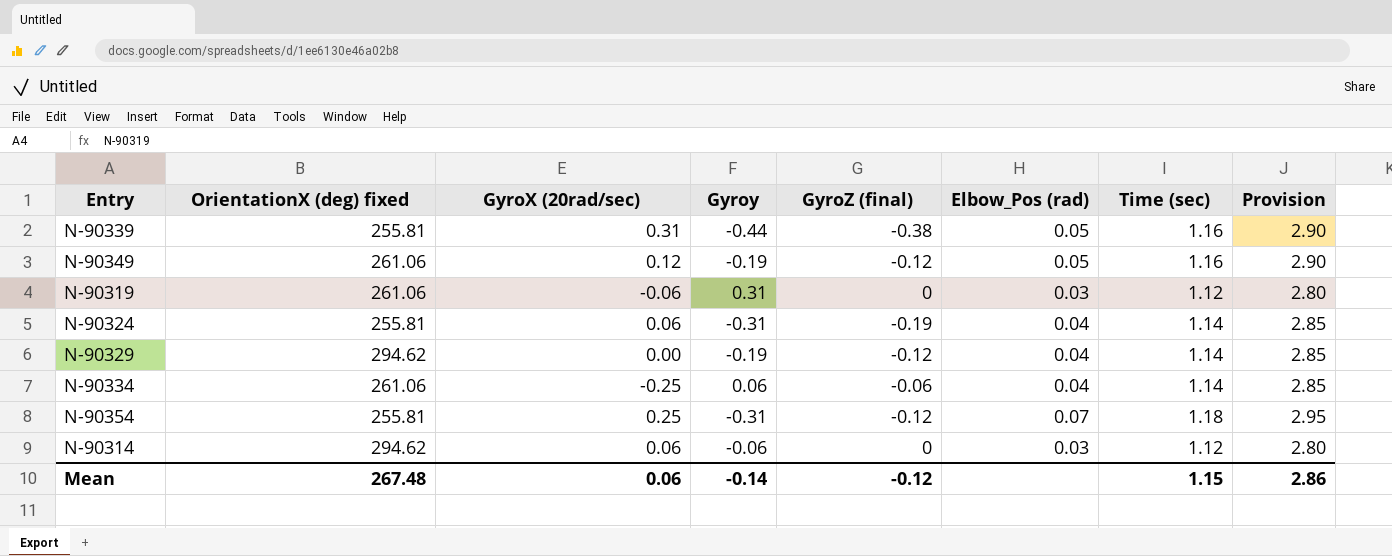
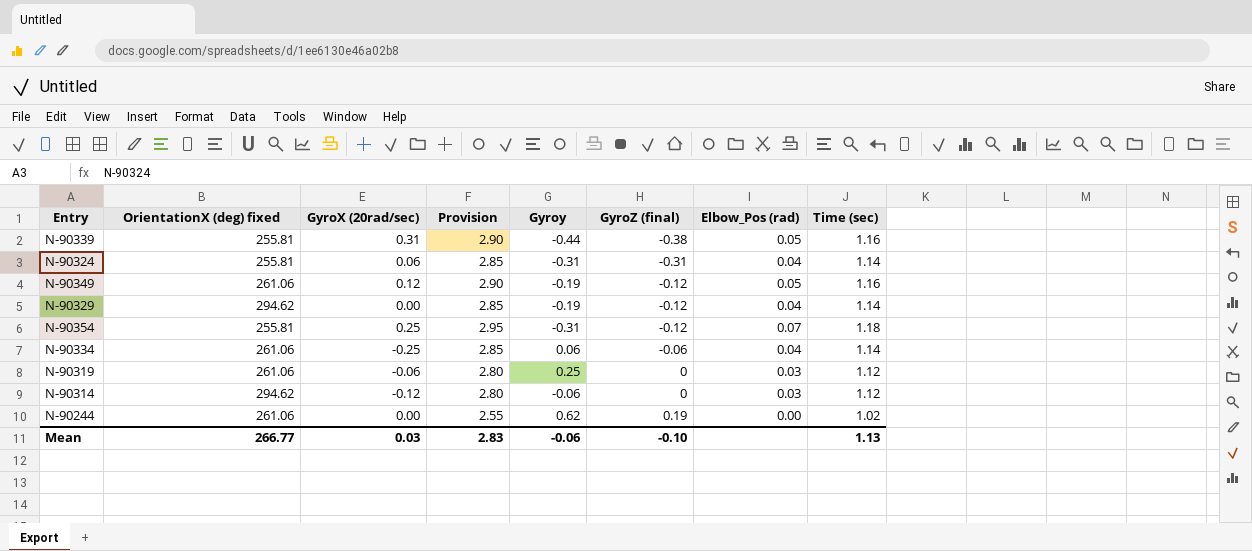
row order: none -> GyroZ (final) ascending
column Provision | position: 8 -> 4
N-90324 | GyroZ (final): -0.19 -> -0.31
N-90319 | Gyroy: 0.31 -> 0.25
N-90314 | GyroX (20rad/sec): 0.06 -> -0.12
row N-90244: none -> 261.06 | 0.00 | 2.55 | 0.62 | 0.19 | 0.00 | 1.02
Mean | OrientationX (deg) fixed: 267.48 -> 266.77
Mean | GyroX (20rad/sec): 0.06 -> 0.03
Mean | Provision: 2.86 -> 2.83
Mean | Gyroy: -0.14 -> -0.06
Mean | GyroZ (final): -0.12 -> -0.10
Mean | Time (sec): 1.15 -> 1.13

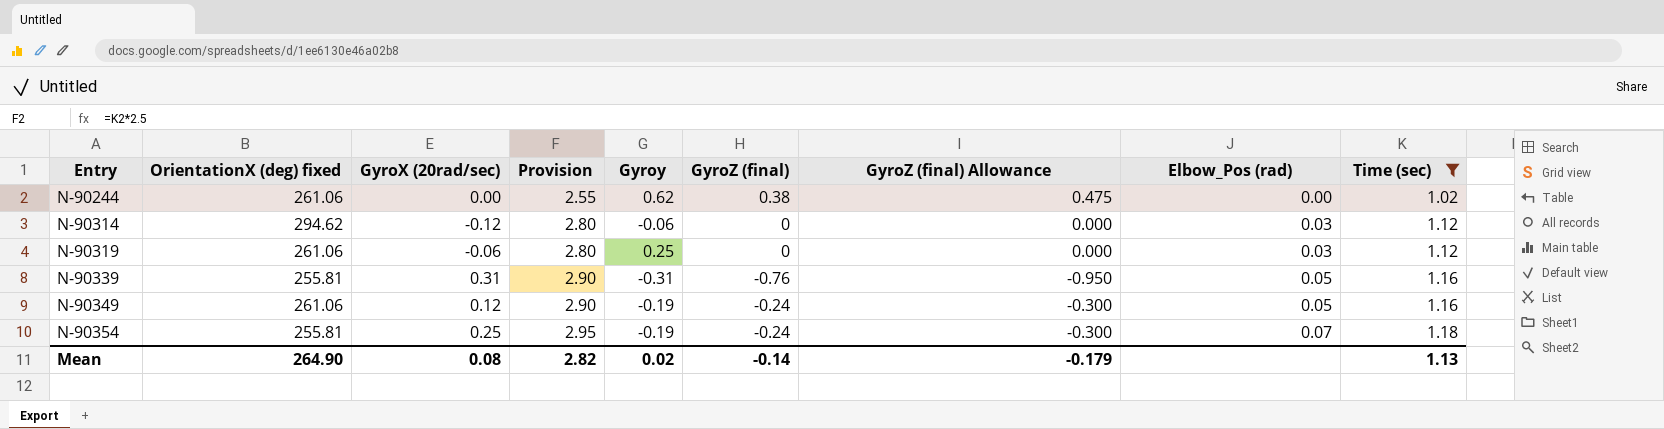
filter: none -> Time (sec) != 1.14
row order: GyroZ (final) ascending -> Entry ascending
column GyroZ (final) Allowance | formula: none -> [GyroZ (final)] * 1.25
N-90244 | GyroZ (final): 0.19 -> 0.38
N-90339 | Gyroy: -0.44 -> -0.31
N-90339 | GyroZ (final): -0.38 -> -0.76
N-90349 | GyroZ (final): -0.12 -> -0.24
N-90354 | Gyroy: -0.31 -> -0.19
N-90354 | GyroZ (final): -0.12 -> -0.24
Mean | OrientationX (deg) fixed: 266.77 -> 264.90
Mean | GyroX (20rad/sec): 0.03 -> 0.08
Mean | Provision: 2.83 -> 2.82
Mean | Gyroy: -0.06 -> 0.02
Mean | GyroZ (final): -0.10 -> -0.14

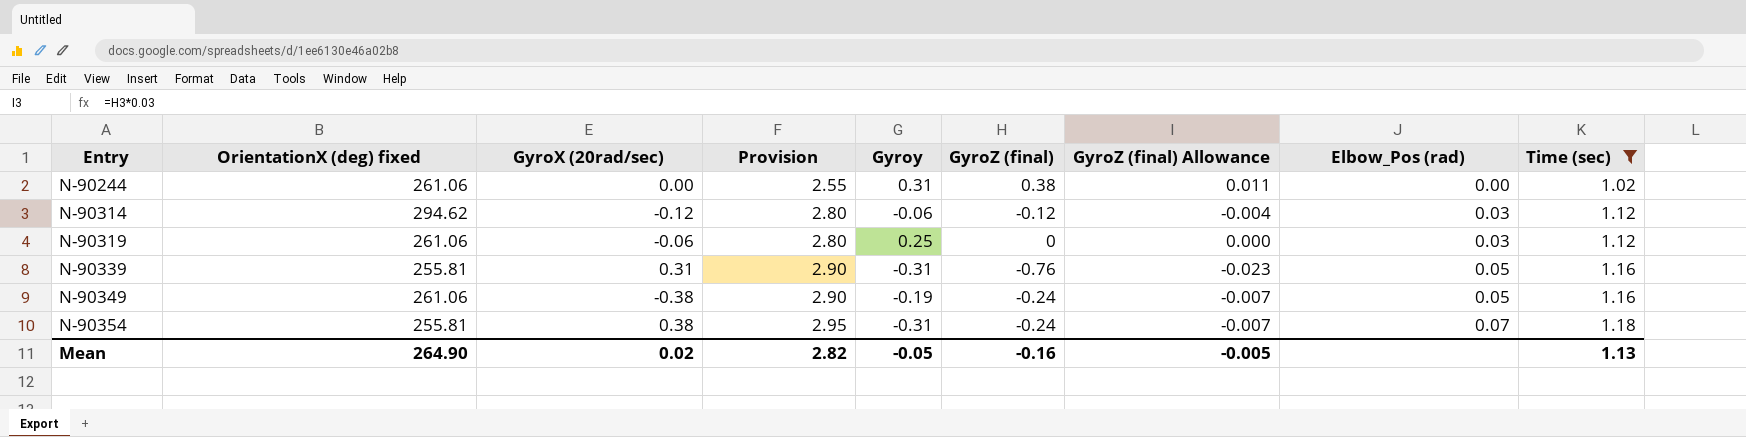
column GyroZ (final) Allowance | formula: [GyroZ (final)] * 1.25 -> [GyroZ (final)] * 0.03
N-90244 | Gyroy: 0.62 -> 0.31
N-90314 | GyroZ (final): 0 -> -0.12
N-90349 | GyroX (20rad/sec): 0.12 -> -0.38
N-90354 | GyroX (20rad/sec): 0.25 -> 0.38
N-90354 | Gyroy: -0.19 -> -0.31
Mean | GyroX (20rad/sec): 0.08 -> 0.02
Mean | Gyroy: 0.02 -> -0.05
Mean | GyroZ (final): -0.14 -> -0.16
Mean | GyroZ (final) Allowance: -0.179 -> -0.005

